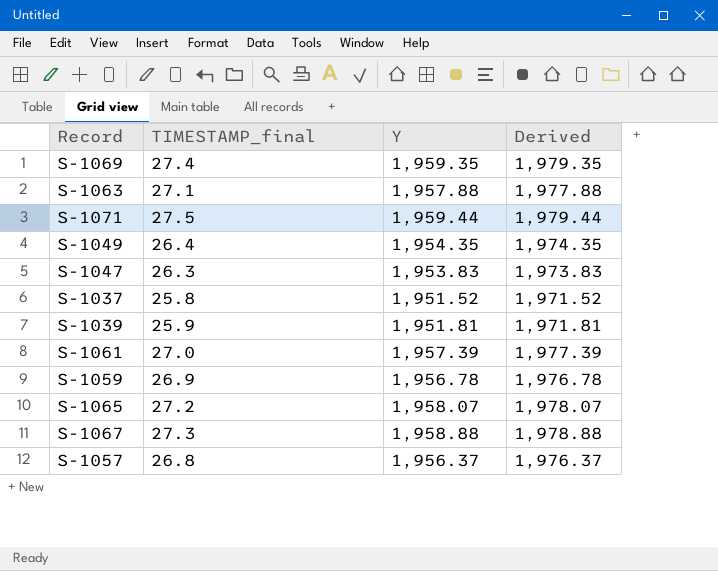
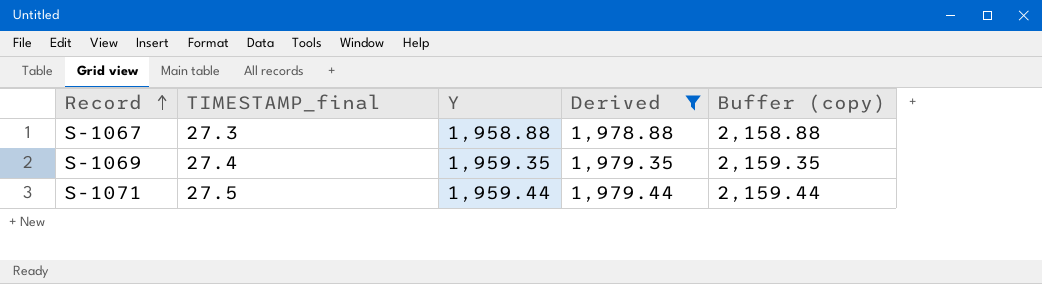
filter: none -> Derived >= 1,978.88
row order: none -> Record ascending
column Buffer (copy) | formula: none -> [Y] + 200

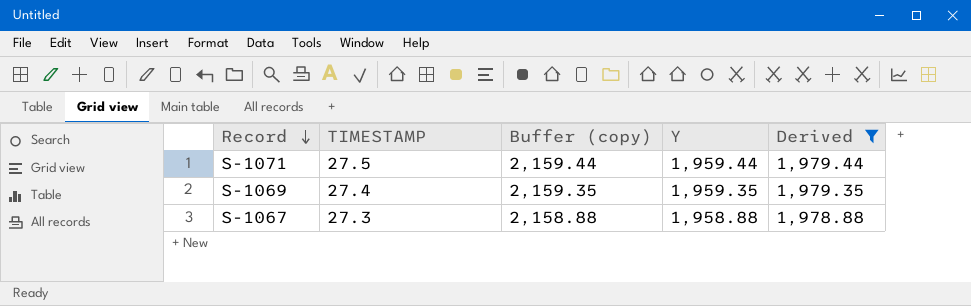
row order: Record ascending -> Record descending
column name: TIMESTAMP_final -> TIMESTAMP
column Buffer (copy) | position: 5 -> 3

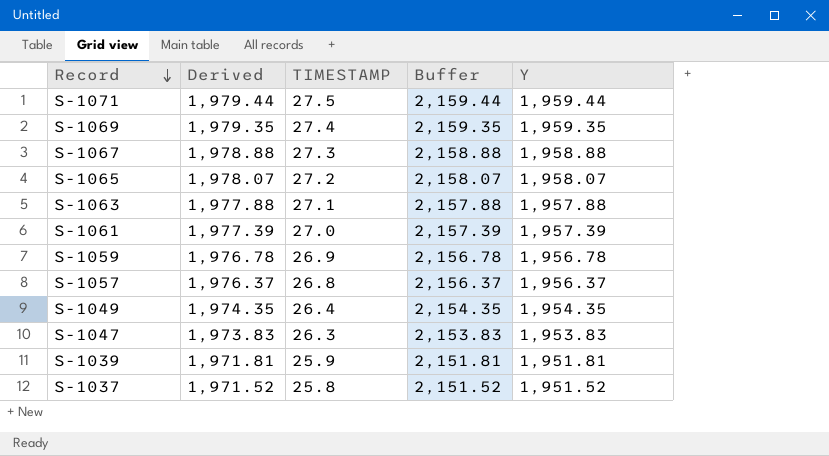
filter: Derived >= 1,978.88 -> none
column Derived | position: 5 -> 2
column name: Buffer (copy) -> Buffer

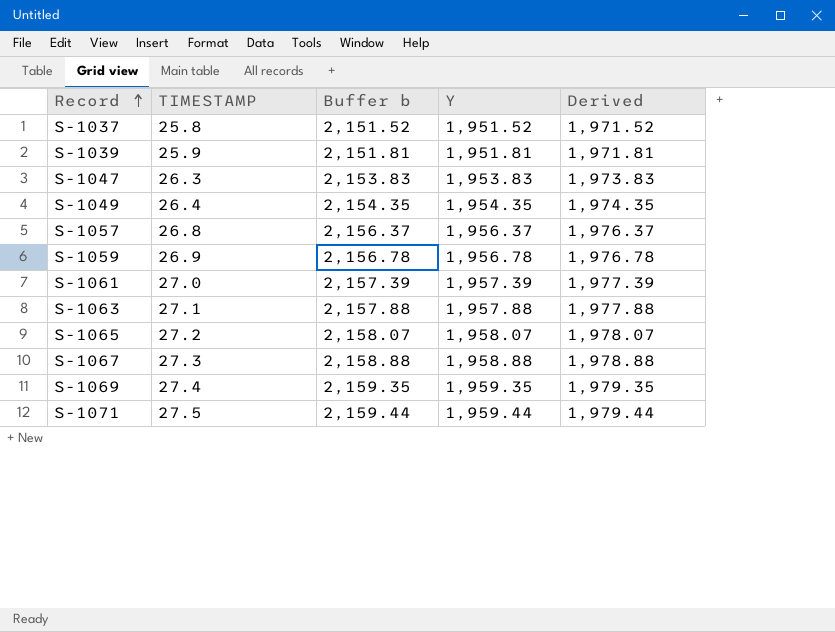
row order: Record descending -> Record ascending
column name: Buffer -> Buffer b
column Derived | position: 2 -> 5

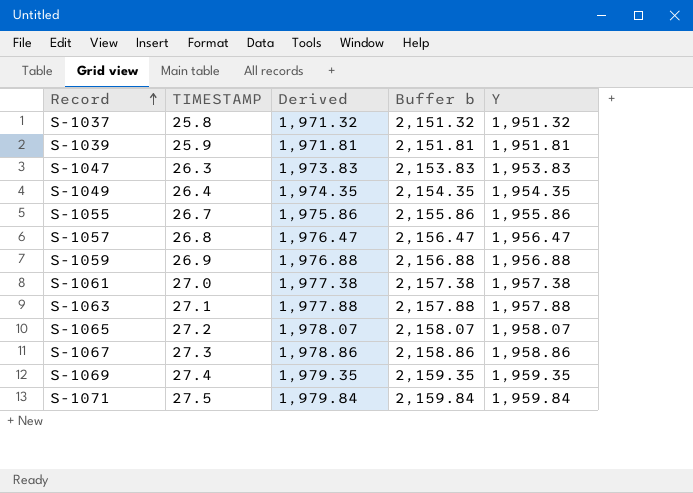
column Derived | position: 5 -> 3
S-1037 | Derived: 1,971.52 -> 1,971.32
S-1037 | Buffer b: 2,151.52 -> 2,151.32
S-1037 | Y: 1,951.52 -> 1,951.32
row S-1055: none -> 26.7 | 1,975.86 | 2,155.86 | 1,955.86
S-1057 | Derived: 1,976.37 -> 1,976.47
S-1057 | Buffer b: 2,156.37 -> 2,156.47
S-1057 | Y: 1,956.37 -> 1,956.47
S-1059 | Derived: 1,976.78 -> 1,976.88
S-1059 | Buffer b: 2,156.78 -> 2,156.88
S-1059 | Y: 1,956.78 -> 1,956.88
S-1061 | Derived: 1,977.39 -> 1,977.38
S-1061 | Buffer b: 2,157.39 -> 2,157.38
S-1061 | Y: 1,957.39 -> 1,957.38
S-1067 | Derived: 1,978.88 -> 1,978.86
S-1067 | Buffer b: 2,158.88 -> 2,158.86
S-1067 | Y: 1,958.88 -> 1,958.86
S-1071 | Derived: 1,979.44 -> 1,979.84
S-1071 | Buffer b: 2,159.44 -> 2,159.84
S-1071 | Y: 1,959.44 -> 1,959.84

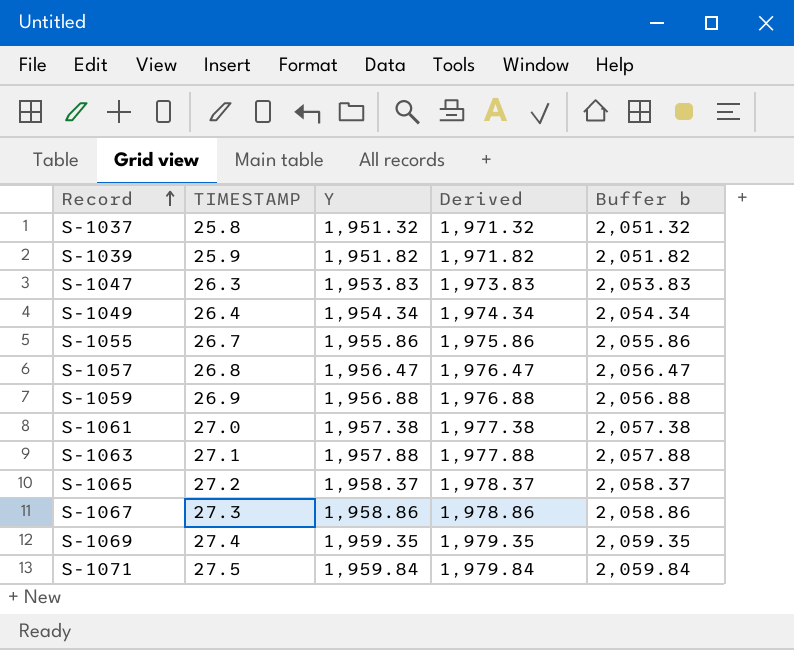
column Y | position: 5 -> 3
column Buffer b | formula: [Y] + 200 -> [Y] + 100
S-1039 | Y: 1,951.81 -> 1,951.82
S-1039 | Derived: 1,971.81 -> 1,971.82
S-1049 | Y: 1,954.35 -> 1,954.34
S-1049 | Derived: 1,974.35 -> 1,974.34
S-1065 | Y: 1,958.07 -> 1,958.37
S-1065 | Derived: 1,978.07 -> 1,978.37

